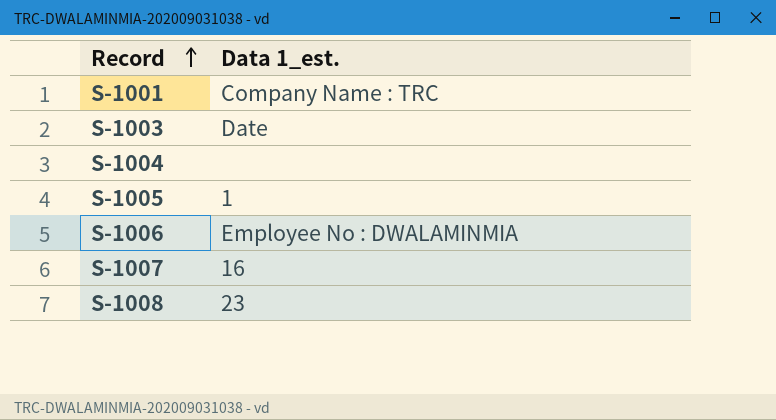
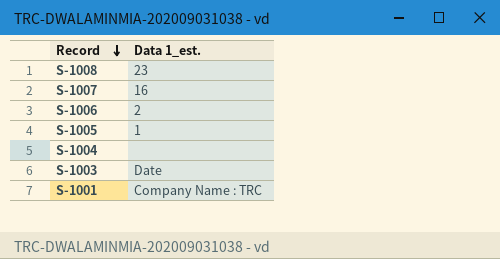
row order: Record ascending -> Record descending
S-1006 | Data 1_est.: Employee No : DWALAMINMIA -> 2

